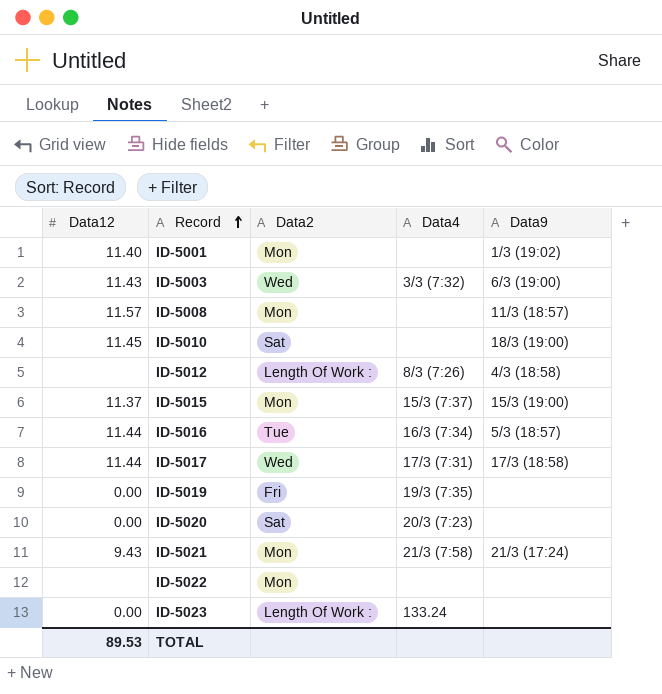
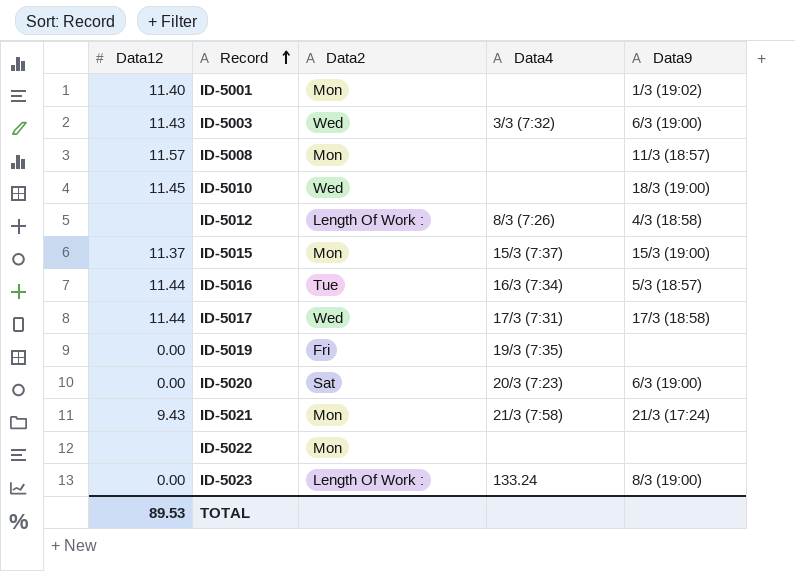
ID-5010 | Data2: Sat -> Wed
ID-5020 | Data9: none -> 6/3 (19:00)
ID-5023 | Data9: none -> 8/3 (19:00)

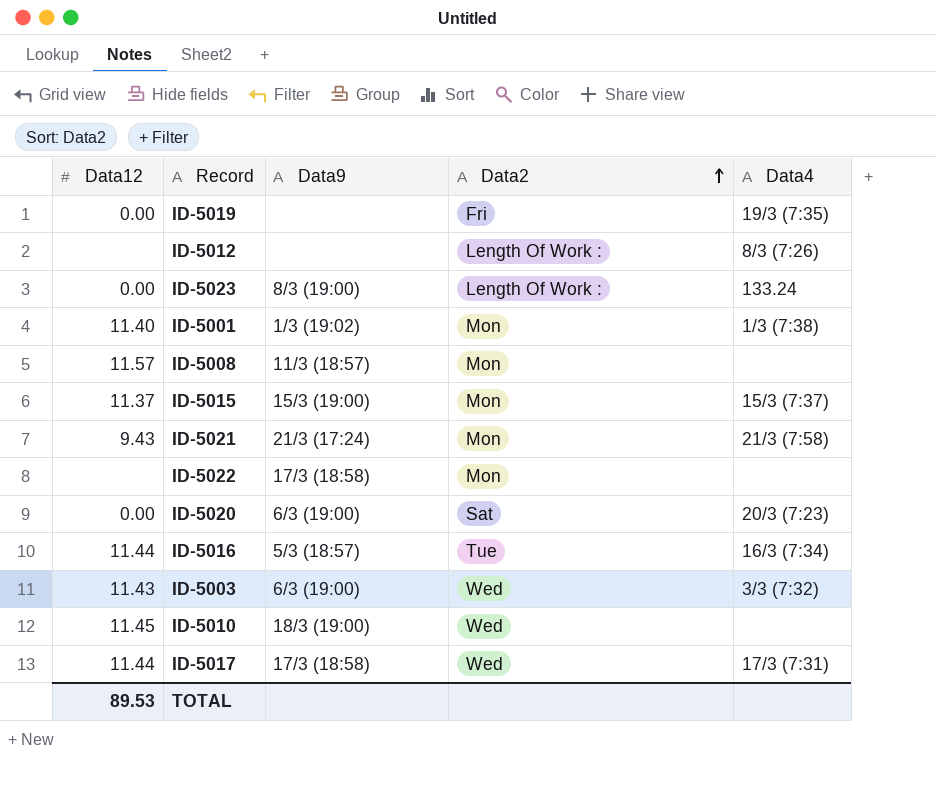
row order: Record ascending -> Data2 ascending
column Data9 | position: 5 -> 3
ID-5012 | Data9: 4/3 (18:58) -> none
ID-5001 | Data4: none -> 1/3 (7:38)
ID-5022 | Data9: none -> 17/3 (18:58)

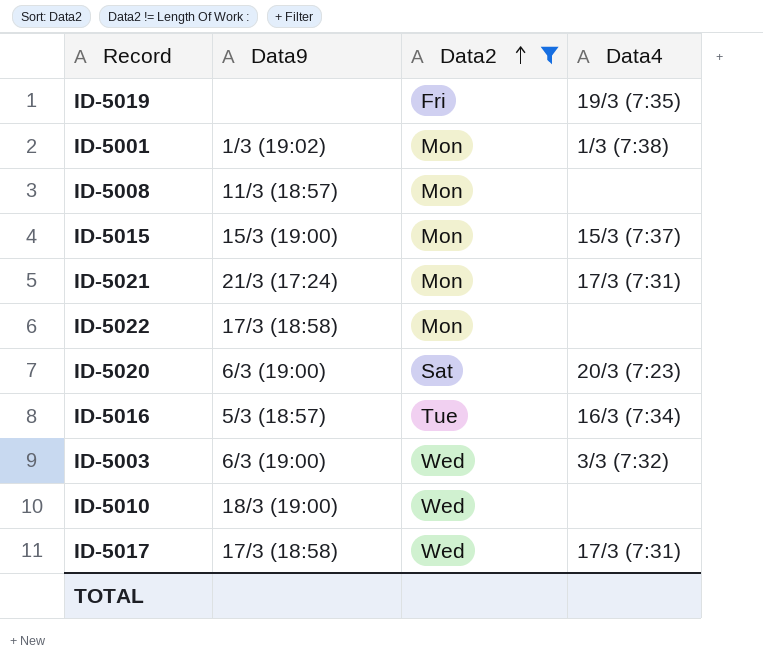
filter: none -> Data2 != Length Of Work :
column Data12 | position: 1 -> none
ID-5021 | Data4: 21/3 (7:58) -> 17/3 (7:31)

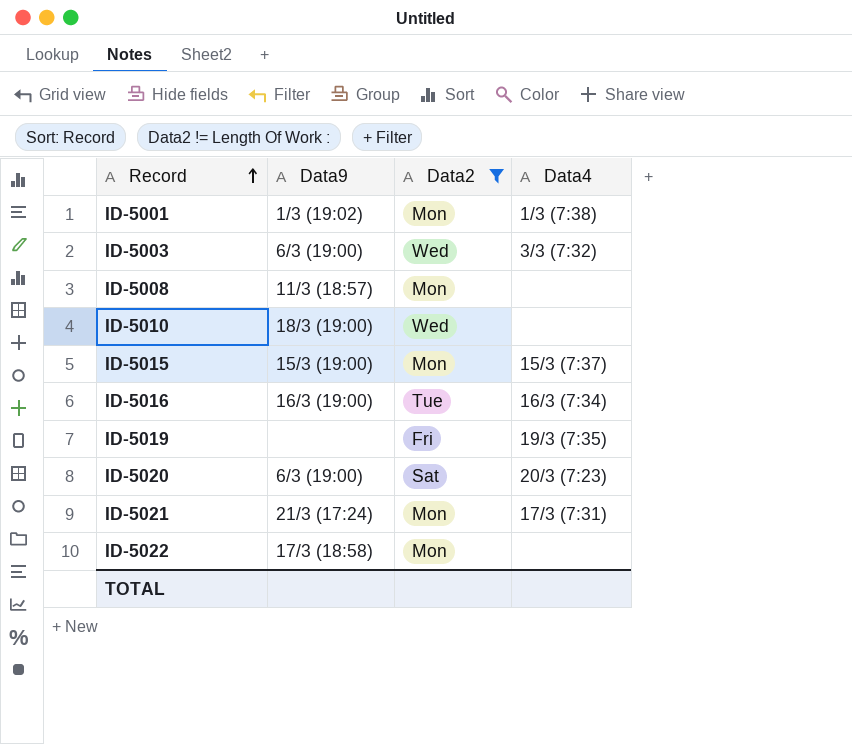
row order: Data2 ascending -> Record ascending
row ID-5017: 17/3 (18:58) | Wed | 17/3 (7:31) -> none
ID-5016 | Data9: 5/3 (18:57) -> 16/3 (19:00)

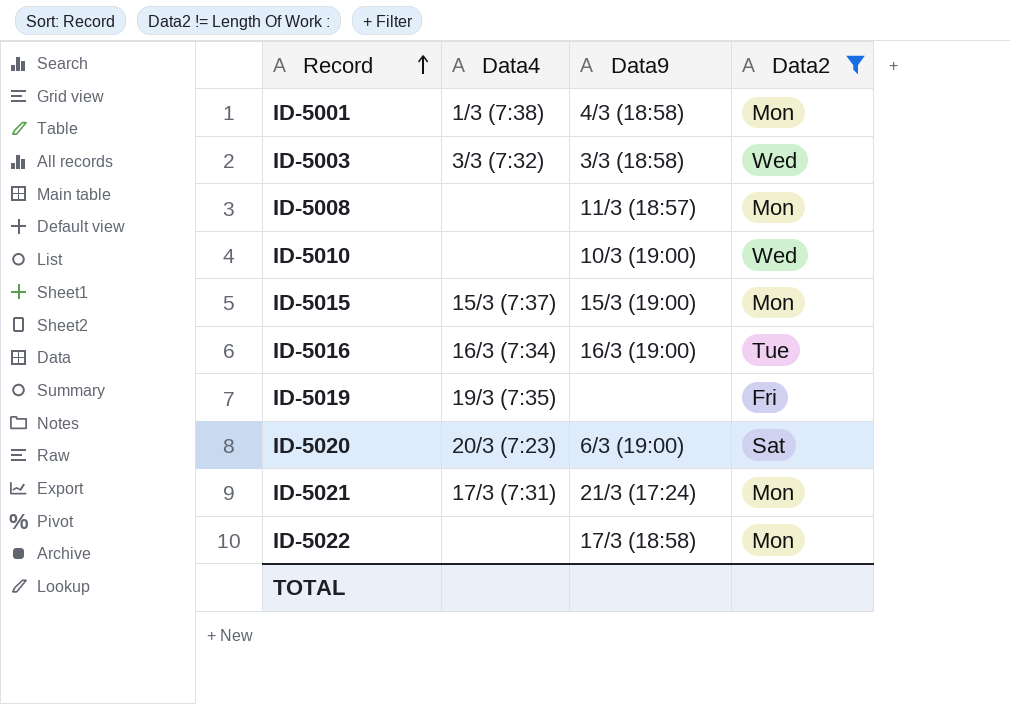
column Data4 | position: 4 -> 2
ID-5001 | Data9: 1/3 (19:02) -> 4/3 (18:58)
ID-5003 | Data9: 6/3 (19:00) -> 3/3 (18:58)
ID-5010 | Data9: 18/3 (19:00) -> 10/3 (19:00)

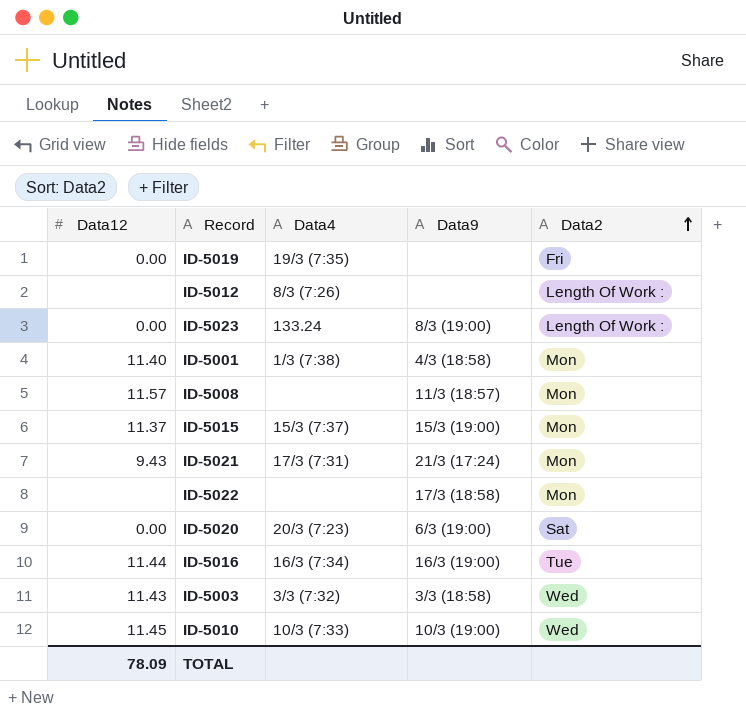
filter: Data2 != Length Of Work : -> none
row order: Record ascending -> Data2 ascending
column Data12 | position: none -> 1
ID-5010 | Data4: none -> 10/3 (7:33)

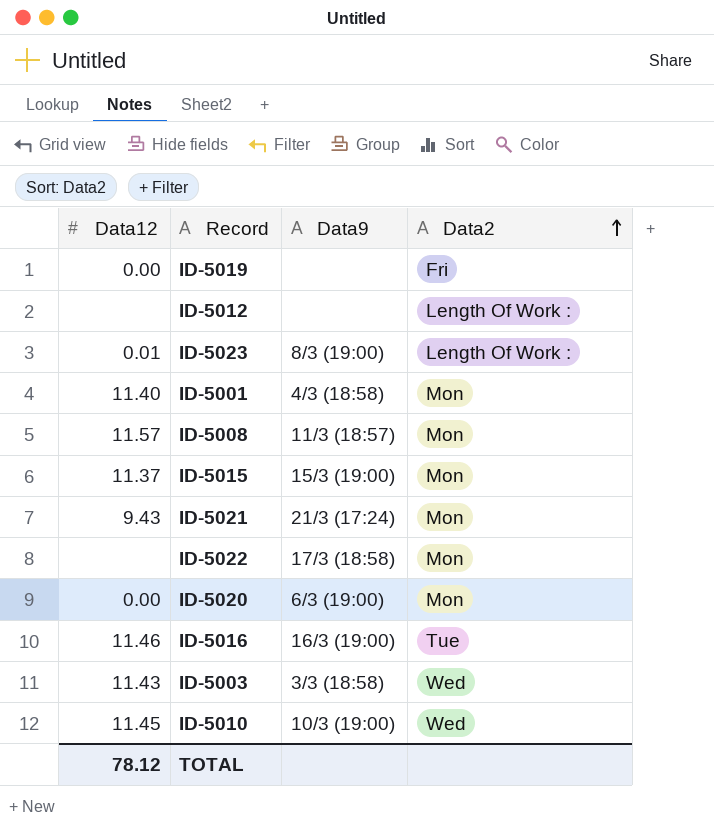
column Data4 | position: 3 -> none
ID-5023 | Data12: 0.00 -> 0.01
ID-5020 | Data2: Sat -> Mon
ID-5016 | Data12: 11.44 -> 11.46
TOTAL | Data12: 78.09 -> 78.12

